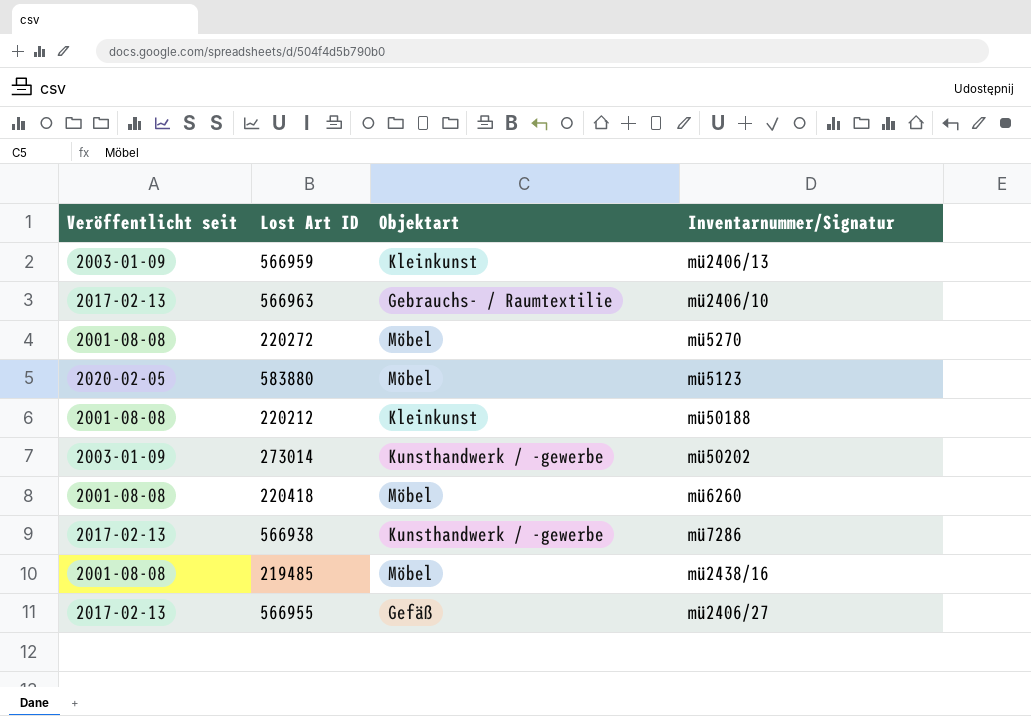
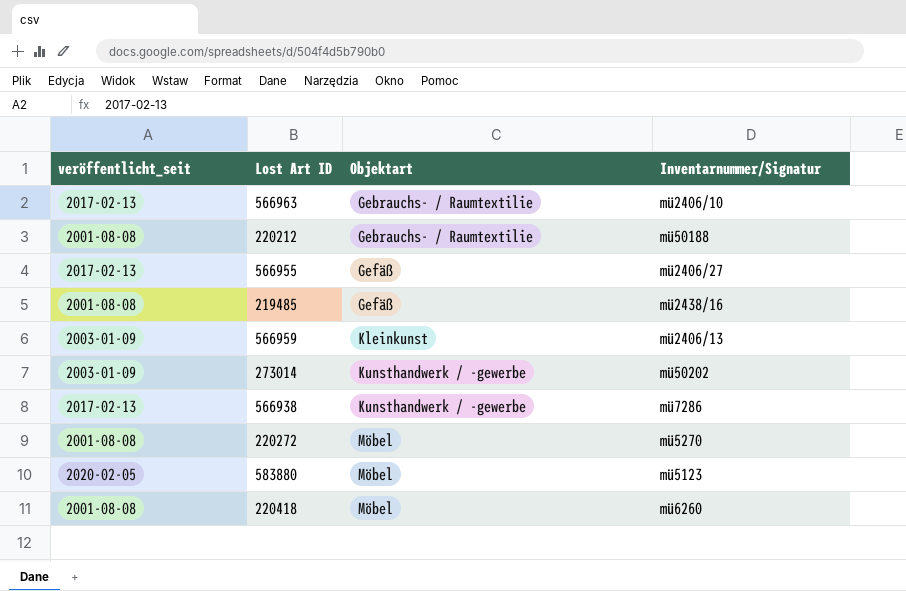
row order: none -> Objektart ascending
column name: Veröffentlicht seit -> veröffentlicht_seit
220212 | Objektart: Kleinkunst -> Gebrauchs- / Raumtextilie
219485 | Objektart: Möbel -> Gefäß

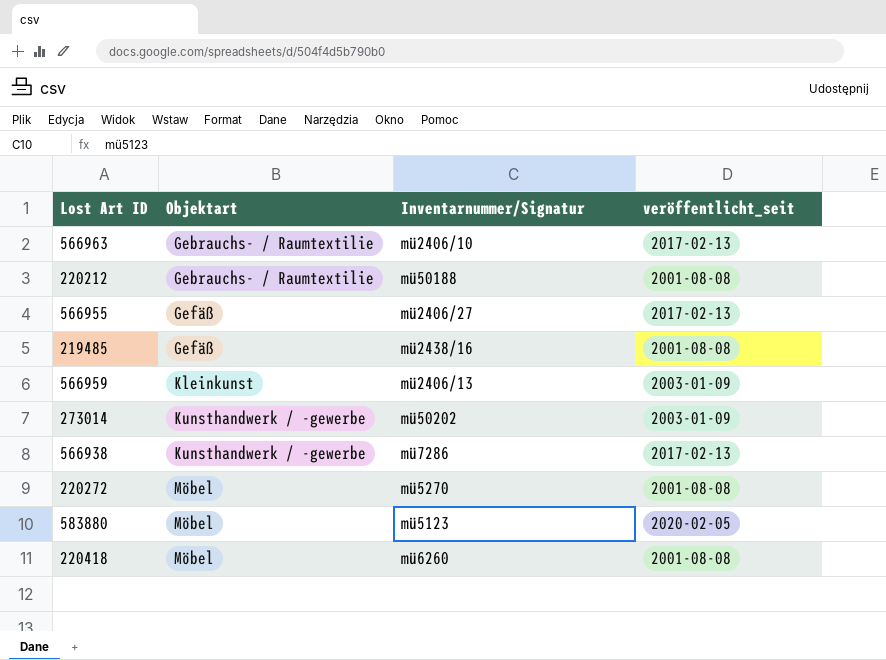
column veröffentlicht_seit | position: 1 -> 4

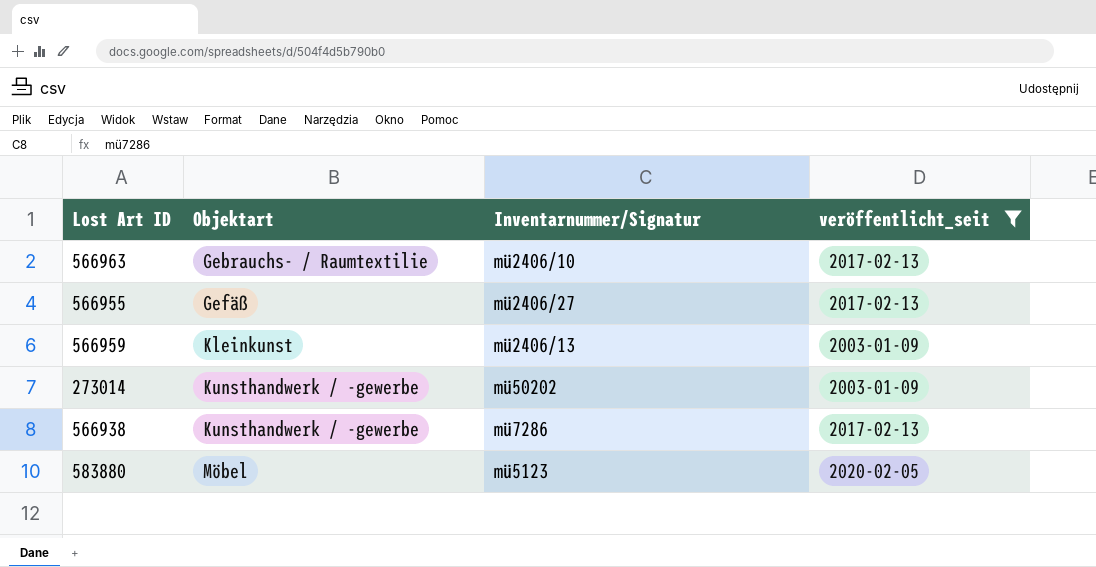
filter: none -> veröffentlicht_seit != 2001-08-08

